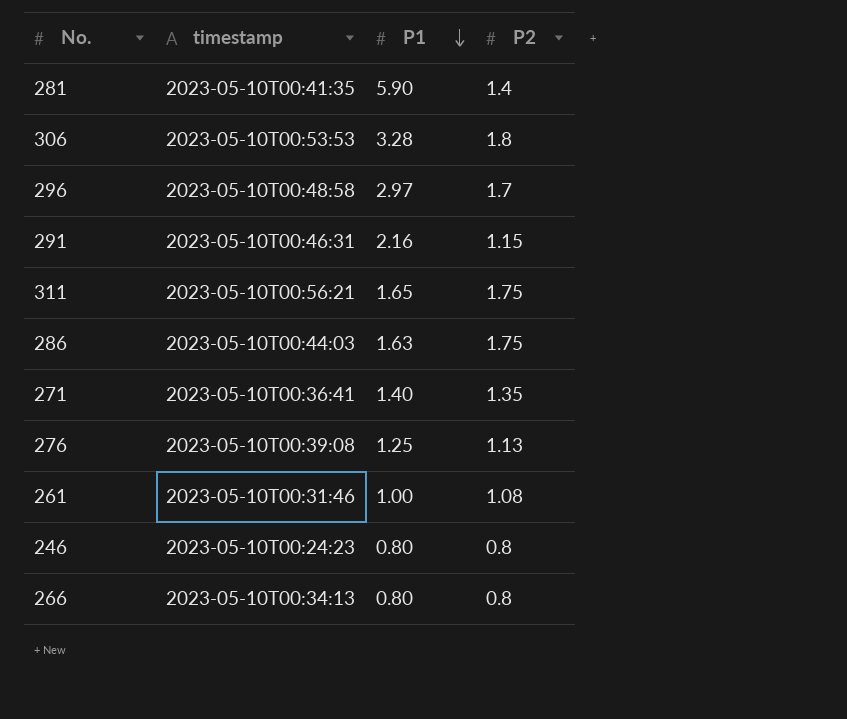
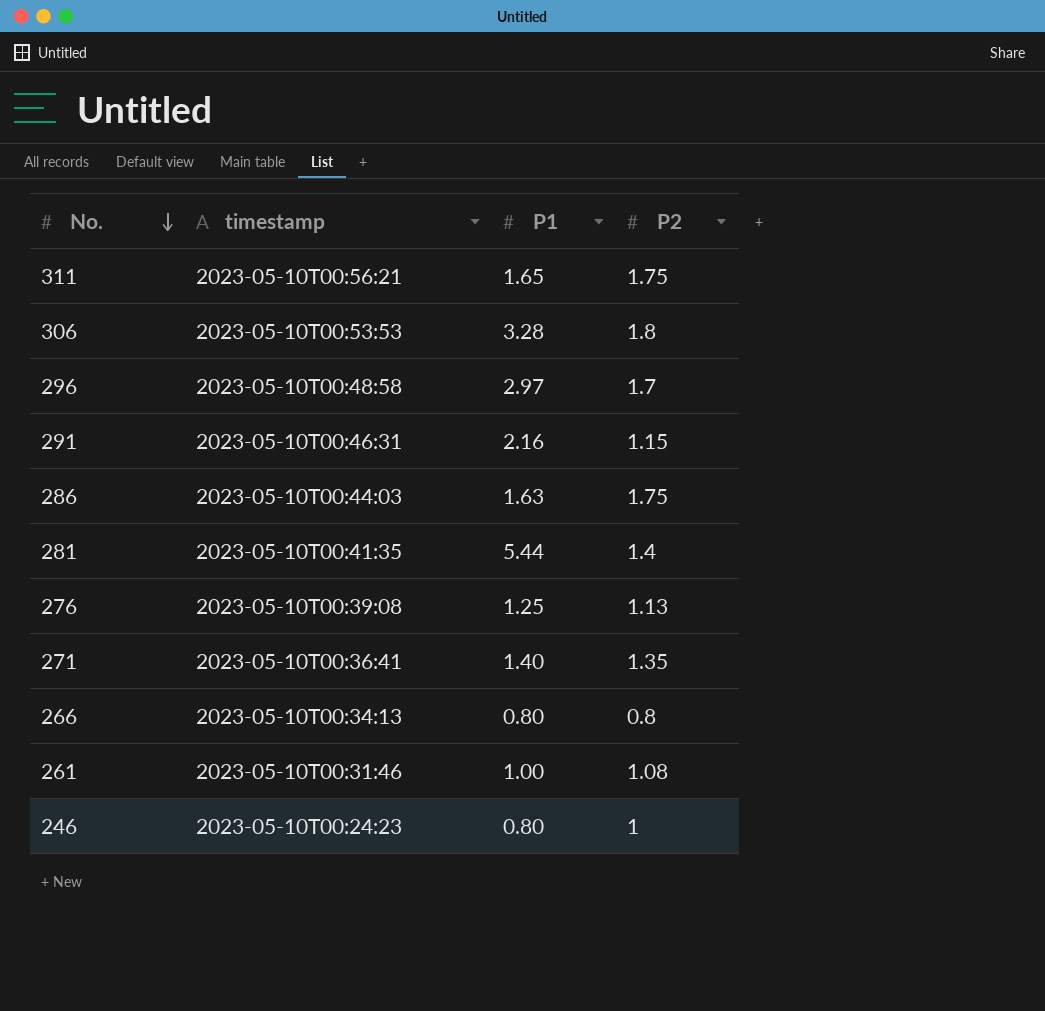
row order: P1 descending -> No. descending
281 | P1: 5.90 -> 5.44
246 | P2: 0.8 -> 1

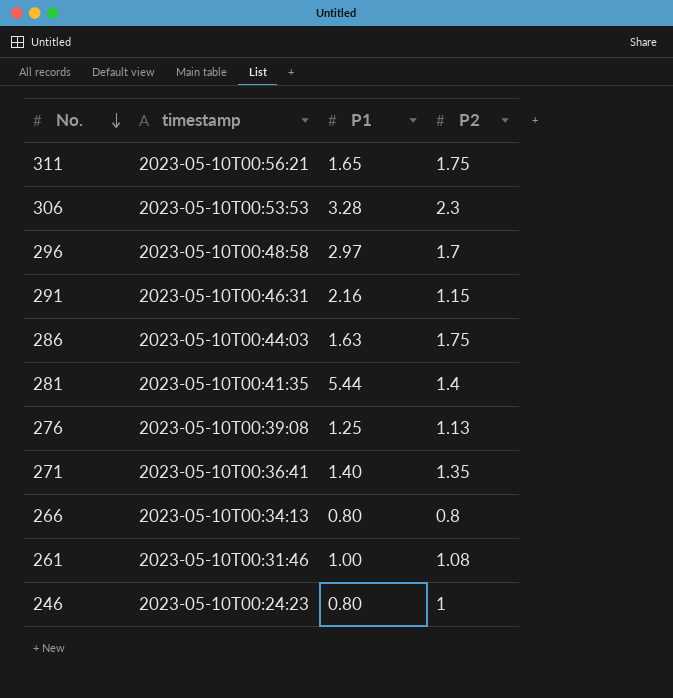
306 | P2: 1.8 -> 2.3

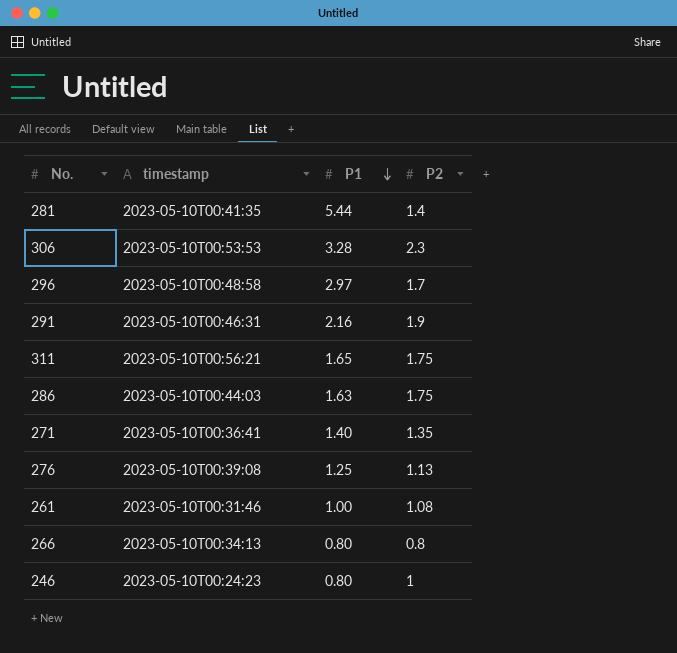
row order: No. descending -> P1 descending
291 | P2: 1.15 -> 1.9

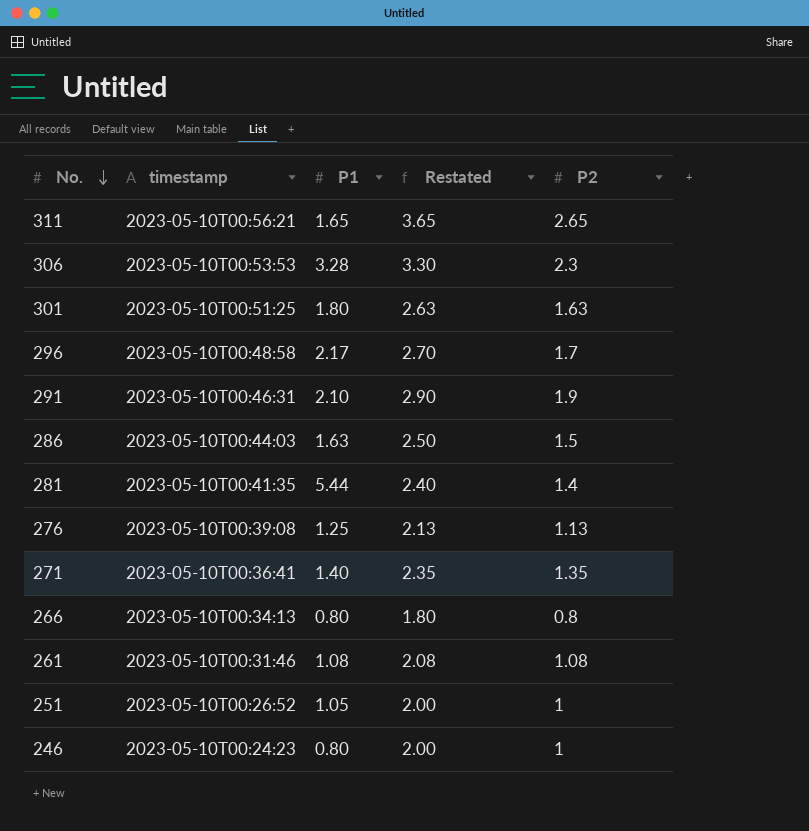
row order: P1 descending -> No. descending
column Restated | formula: none -> [P2] + 1
311 | P2: 1.75 -> 2.65
row 301: none -> 2023-05-10T00:51:25 | 1.80 | 2.63 | 1.63
296 | P1: 2.97 -> 2.17
291 | P1: 2.16 -> 2.10
286 | P2: 1.75 -> 1.5
261 | P1: 1.00 -> 1.08
row 251: none -> 2023-05-10T00:26:52 | 1.05 | 2.00 | 1

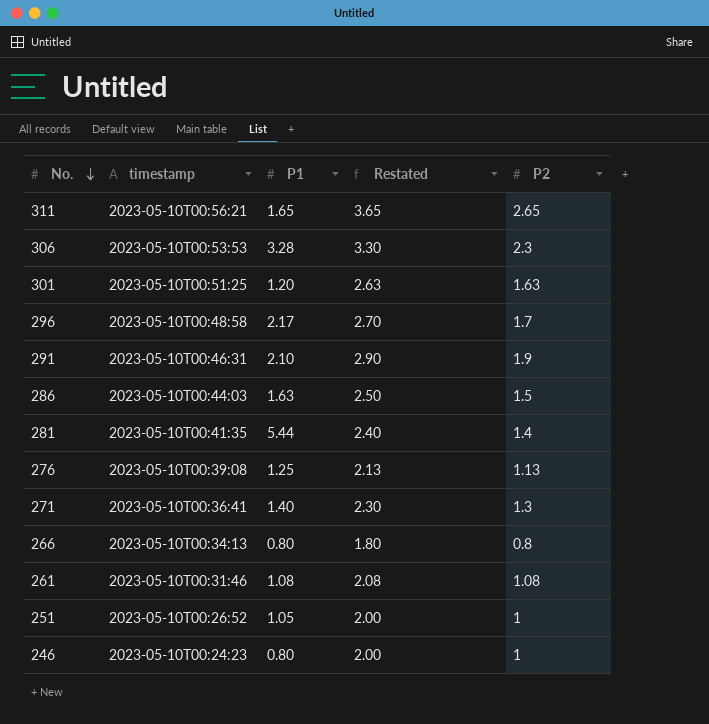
301 | P1: 1.80 -> 1.20
271 | Restated: 2.35 -> 2.30
271 | P2: 1.35 -> 1.3

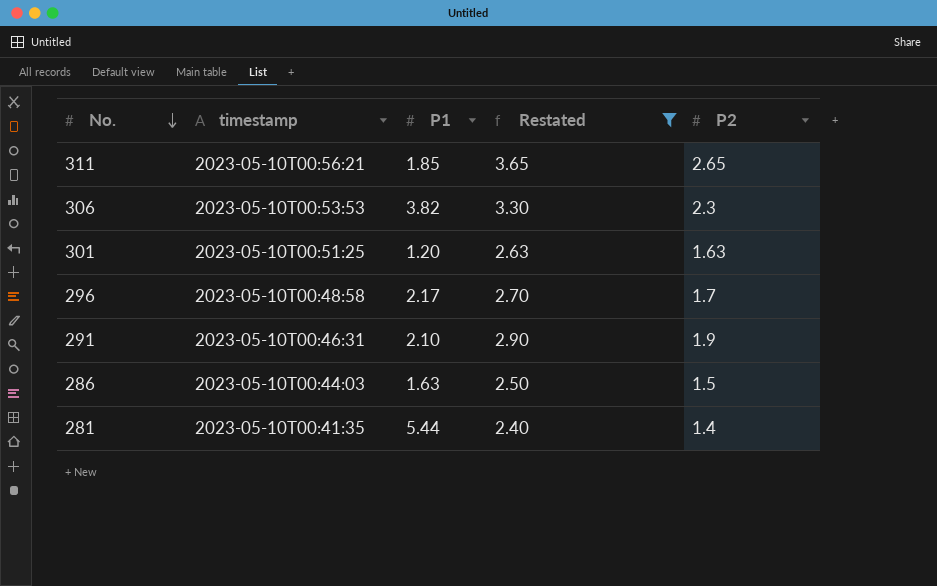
filter: none -> Restated >= 2.40
311 | P1: 1.65 -> 1.85
306 | P1: 3.28 -> 3.82

